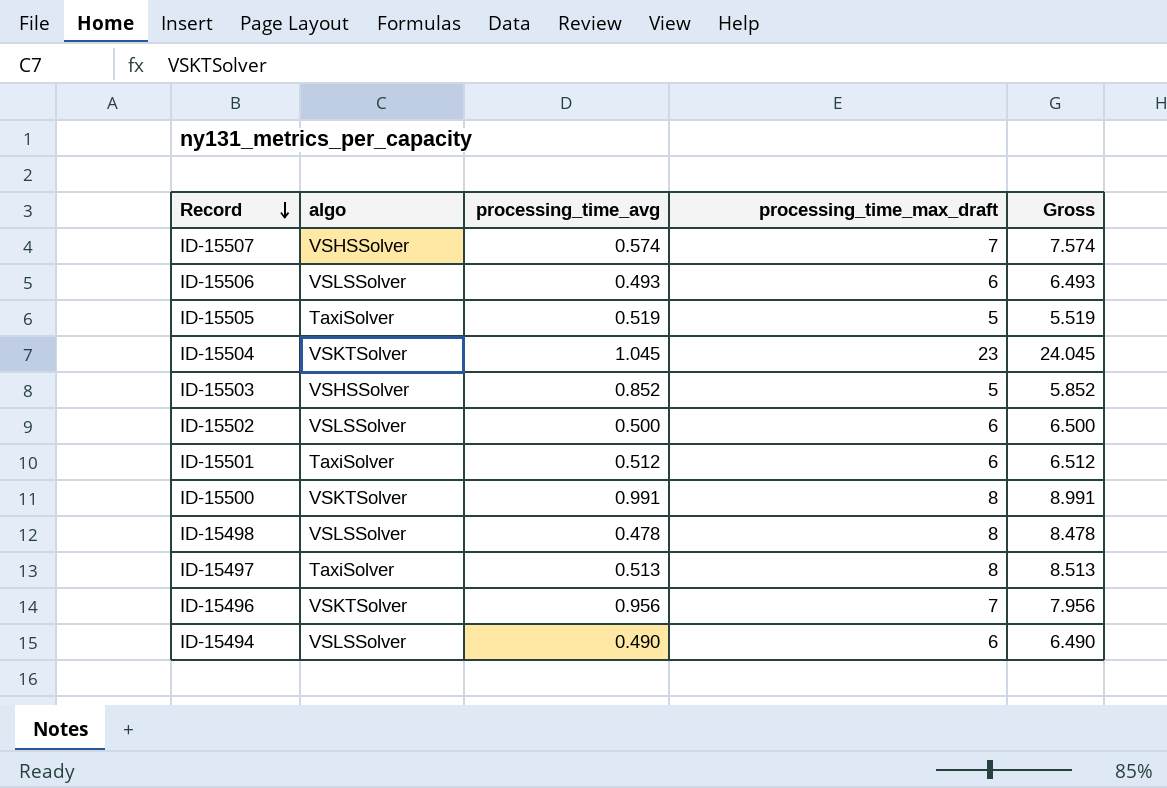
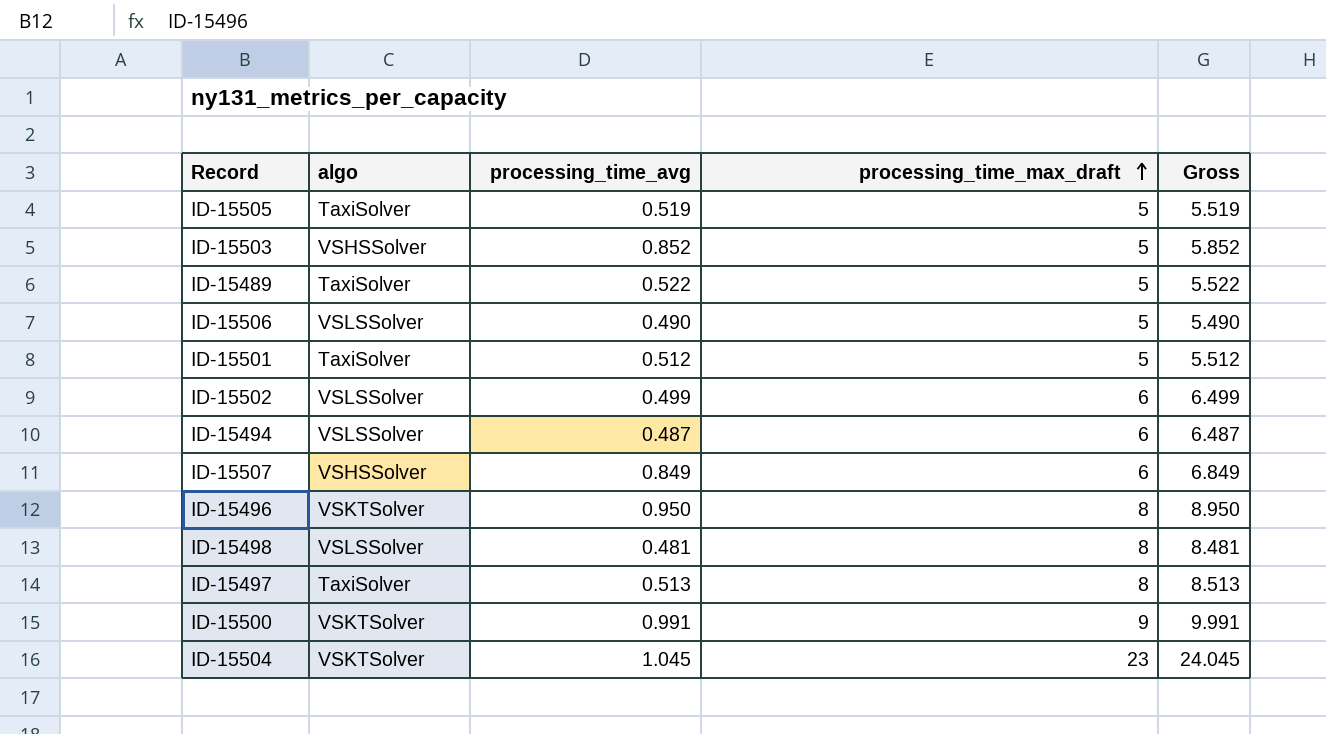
row order: Record descending -> processing_time_max_draft ascending
row ID-15489: none -> TaxiSolver | 0.522 | 5 | 5.522
ID-15506 | processing_time_avg: 0.493 -> 0.490
ID-15506 | processing_time_max_draft: 6 -> 5
ID-15506 | Gross: 6.493 -> 5.490
ID-15501 | processing_time_max_draft: 6 -> 5
ID-15501 | Gross: 6.512 -> 5.512
ID-15502 | processing_time_avg: 0.500 -> 0.499
ID-15502 | Gross: 6.500 -> 6.499
ID-15494 | processing_time_avg: 0.490 -> 0.487
ID-15494 | Gross: 6.490 -> 6.487
ID-15507 | processing_time_avg: 0.574 -> 0.849
ID-15507 | processing_time_max_draft: 7 -> 6
ID-15507 | Gross: 7.574 -> 6.849
ID-15496 | processing_time_avg: 0.956 -> 0.950
ID-15496 | processing_time_max_draft: 7 -> 8
ID-15496 | Gross: 7.956 -> 8.950
ID-15498 | processing_time_avg: 0.478 -> 0.481
ID-15498 | Gross: 8.478 -> 8.481
ID-15500 | processing_time_max_draft: 8 -> 9
ID-15500 | Gross: 8.991 -> 9.991

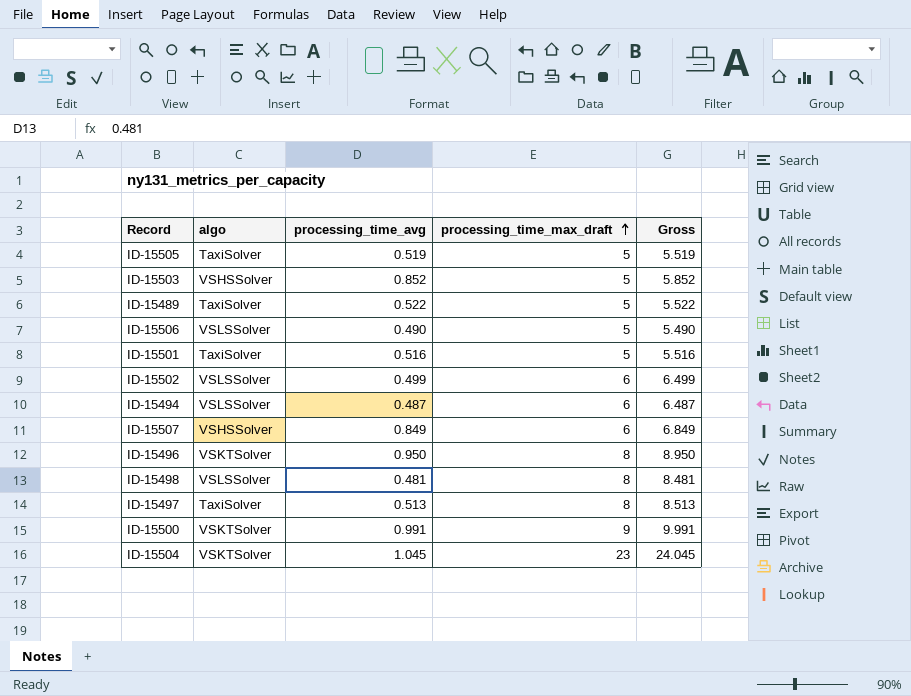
ID-15501 | processing_time_avg: 0.512 -> 0.516
ID-15501 | Gross: 5.512 -> 5.516

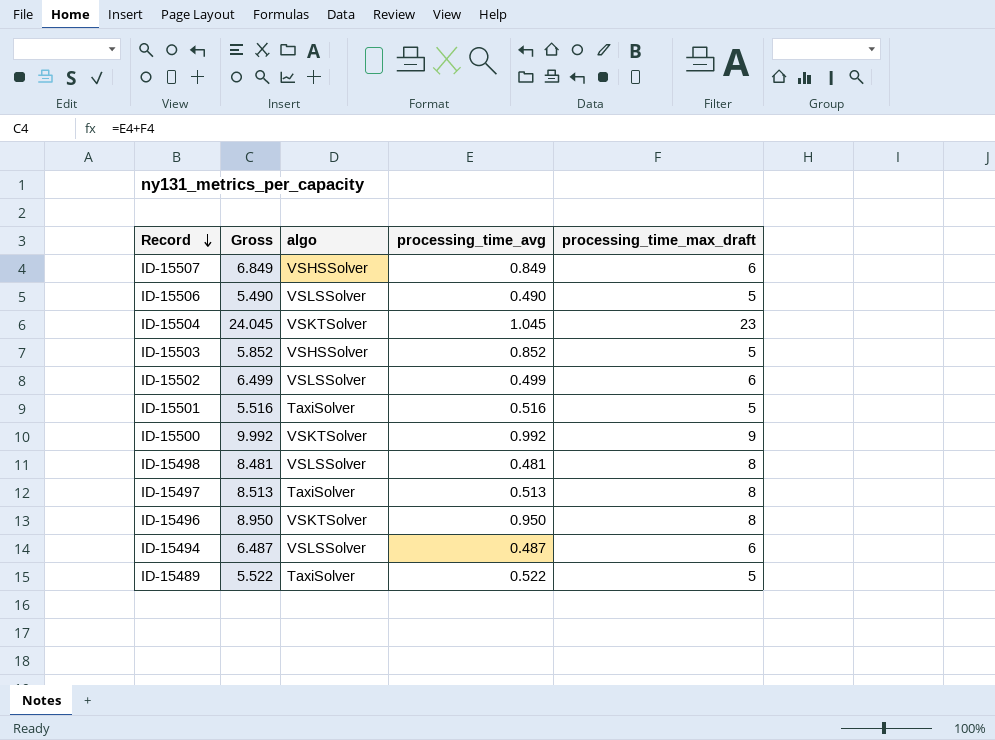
row order: processing_time_max_draft ascending -> Record descending
column Gross | position: 5 -> 2
row ID-15505: TaxiSolver | 0.519 | 5 | 5.519 -> none
ID-15500 | Gross: 9.991 -> 9.992
ID-15500 | processing_time_avg: 0.991 -> 0.992

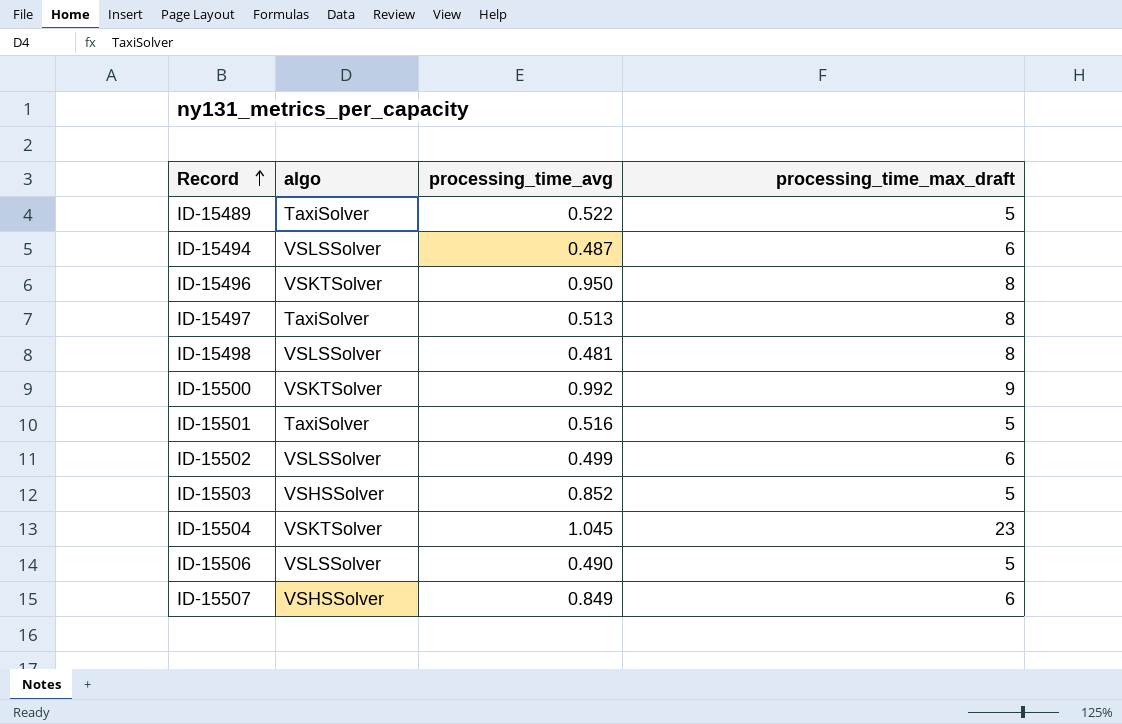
row order: Record descending -> Record ascending
column Gross | formula: [processing_time_avg] + [processing_time_max_draft] -> none

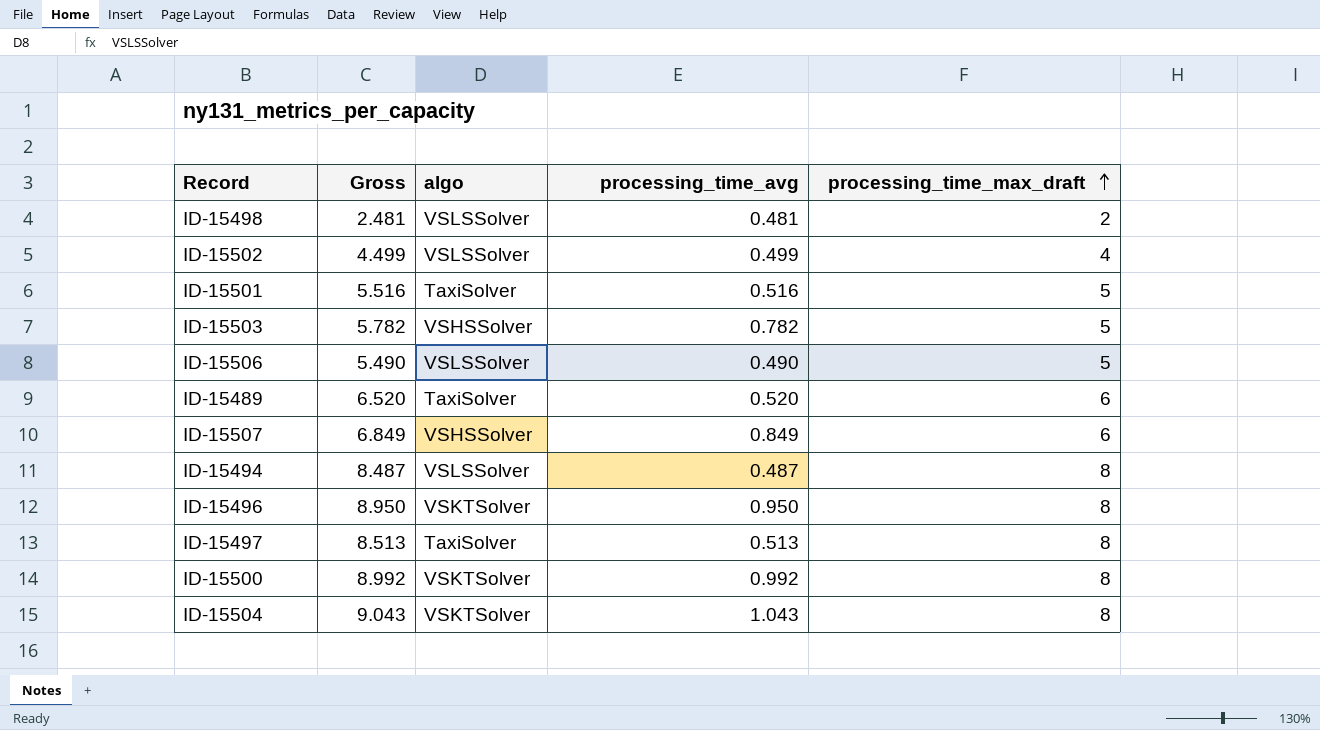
row order: Record ascending -> processing_time_max_draft ascending
column Gross | formula: none -> [processing_time_avg] + [processing_time_max_draft]
ID-15498 | processing_time_max_draft: 8 -> 2
ID-15502 | processing_time_max_draft: 6 -> 4
ID-15503 | processing_time_avg: 0.852 -> 0.782
ID-15489 | processing_time_avg: 0.522 -> 0.520
ID-15489 | processing_time_max_draft: 5 -> 6
ID-15494 | processing_time_max_draft: 6 -> 8
ID-15500 | processing_time_max_draft: 9 -> 8
ID-15504 | processing_time_avg: 1.045 -> 1.043
ID-15504 | processing_time_max_draft: 23 -> 8

